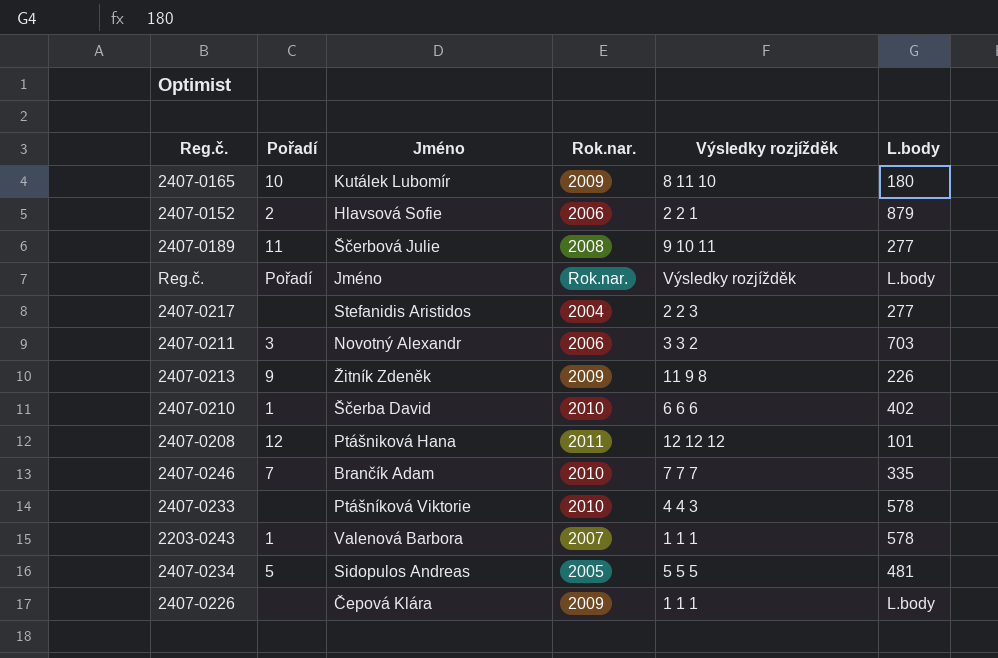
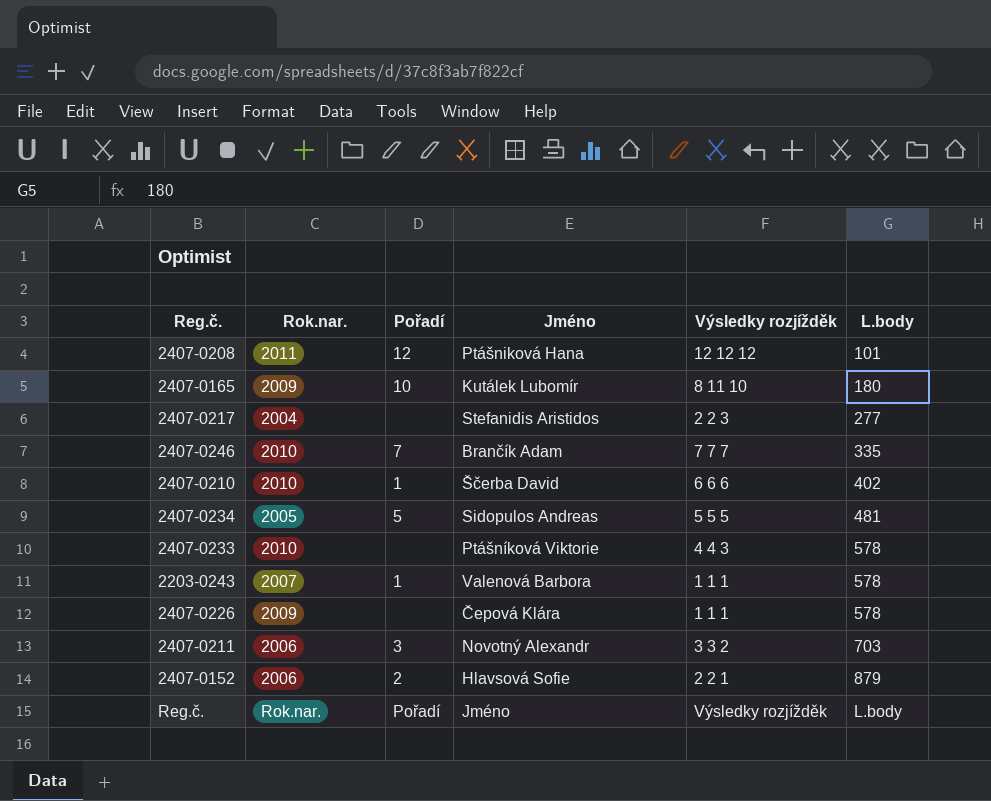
row order: none -> L.body ascending
column Rok.nar. | position: 4 -> 2
row 2407-0189: 11 | Ščerbová Julie | 2008 | 9 10 11 | 277 -> none
row 2407-0213: 9 | Žitník Zdeněk | 2009 | 11 9 8 | 226 -> none
2407-0226 | L.body: L.body -> 578

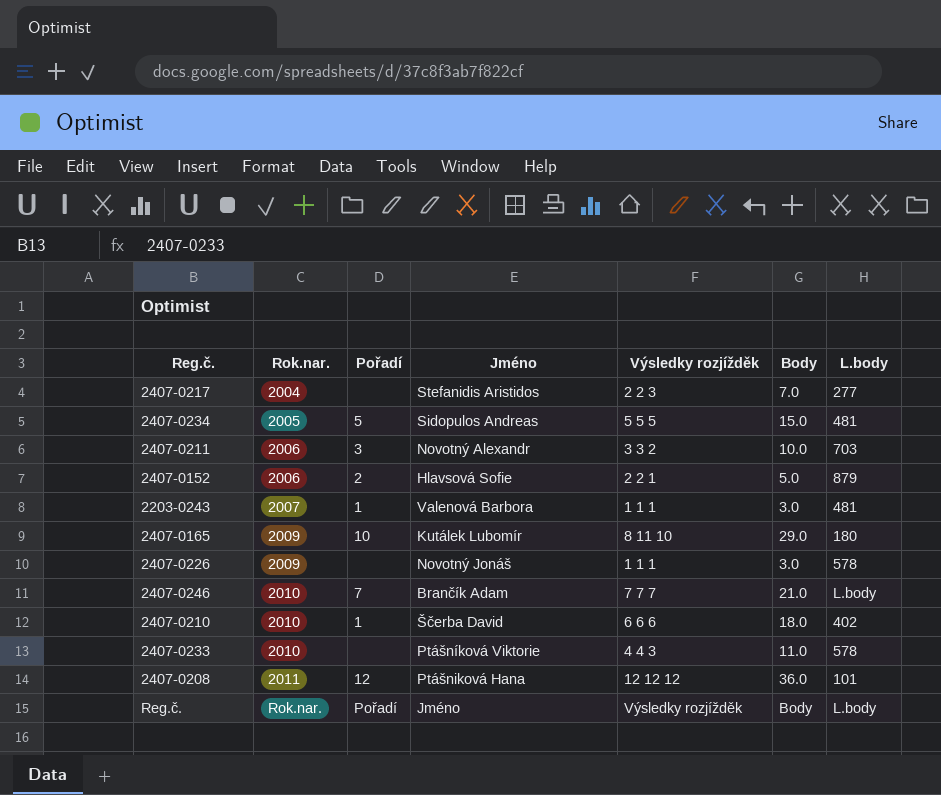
row order: L.body ascending -> Rok.nar. ascending
column Body | position: none -> 6
2203-0243 | L.body: 578 -> 481
2407-0226 | Jméno: Čepová Klára -> Novotný Jonáš
2407-0246 | L.body: 335 -> L.body

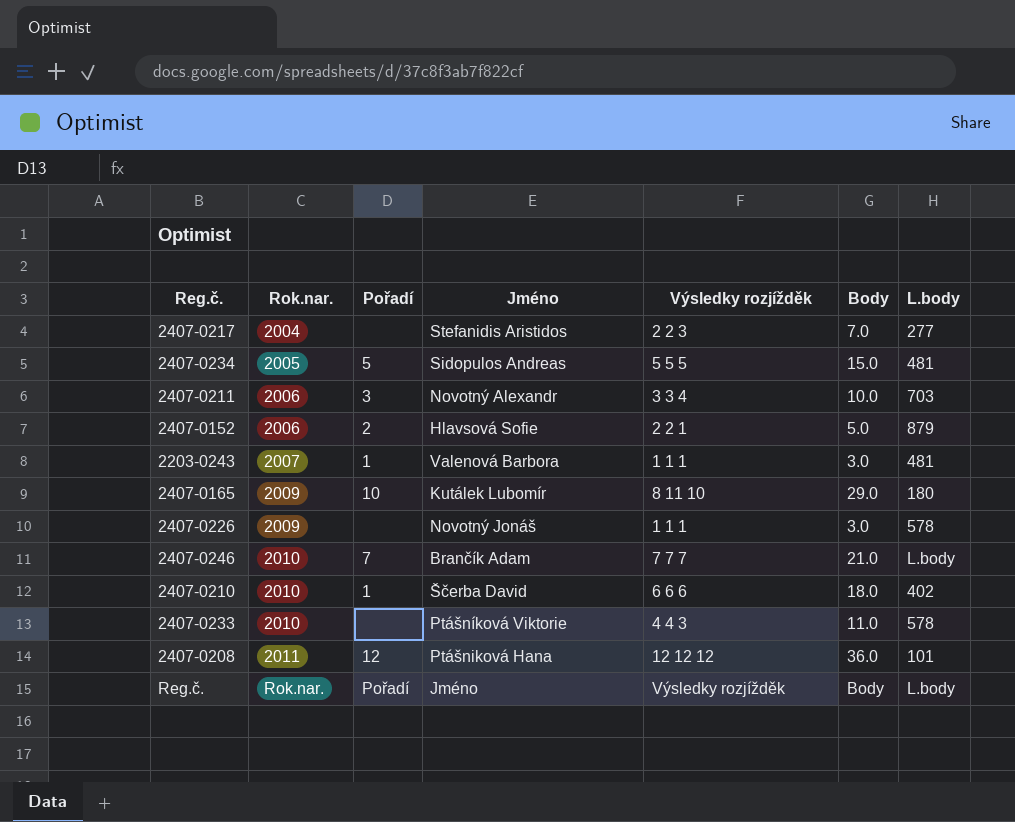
2407-0211 | Výsledky rozjížděk: 3 3 2 -> 3 3 4

